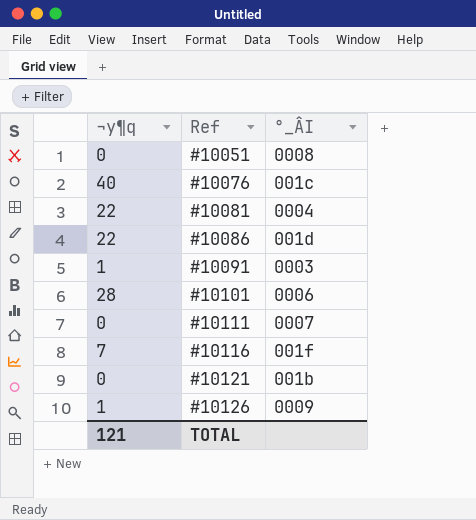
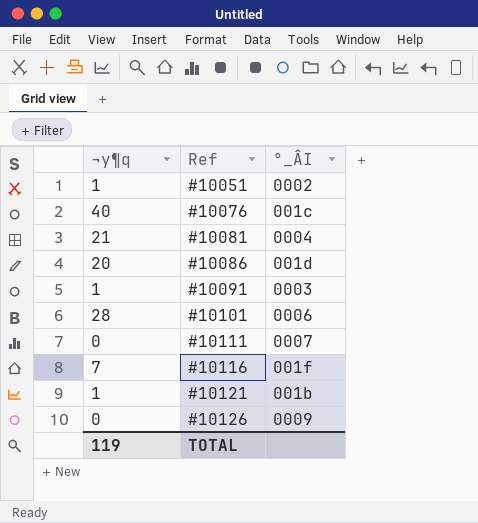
#10051 | ¬y¶q: 0 -> 1
#10051 | °_ÂI: 0008 -> 0002
#10081 | ¬y¶q: 22 -> 21
#10086 | ¬y¶q: 22 -> 20
#10121 | ¬y¶q: 0 -> 1
#10126 | ¬y¶q: 1 -> 0
TOTAL | ¬y¶q: 121 -> 119

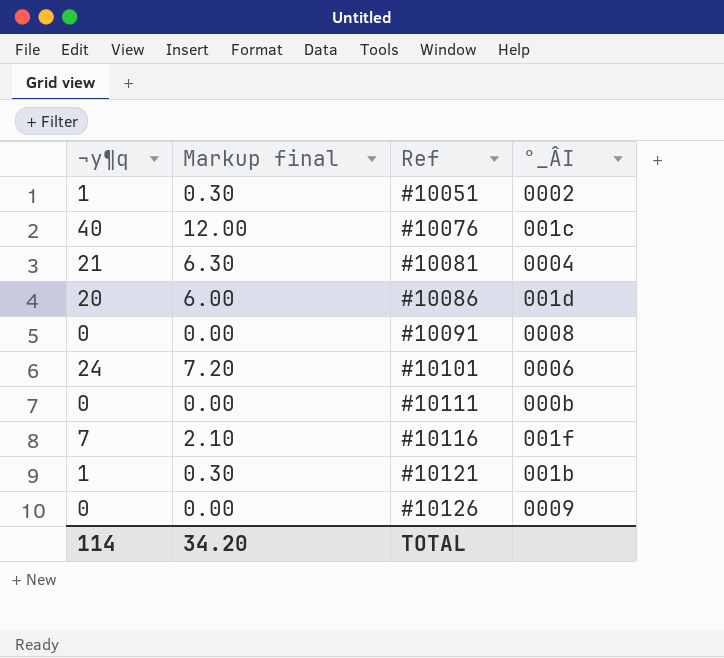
column Markup final | formula: none -> [¬y¶q] * 0.3
#10091 | ¬y¶q: 1 -> 0
#10091 | °_ÂI: 0003 -> 0008
#10101 | ¬y¶q: 28 -> 24
#10111 | °_ÂI: 0007 -> 000b
TOTAL | ¬y¶q: 119 -> 114

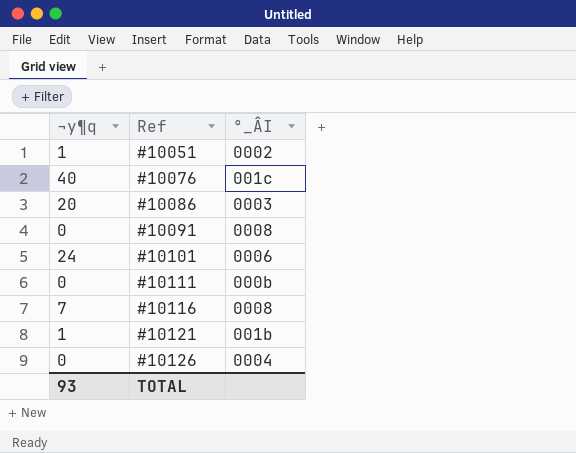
column Markup final | formula: [¬y¶q] * 0.3 -> none
row #10081: 21 | 6.30 | 0004 -> none
#10086 | °_ÂI: 001d -> 0003
#10116 | °_ÂI: 001f -> 0008
#10126 | °_ÂI: 0009 -> 0004
TOTAL | ¬y¶q: 114 -> 93

